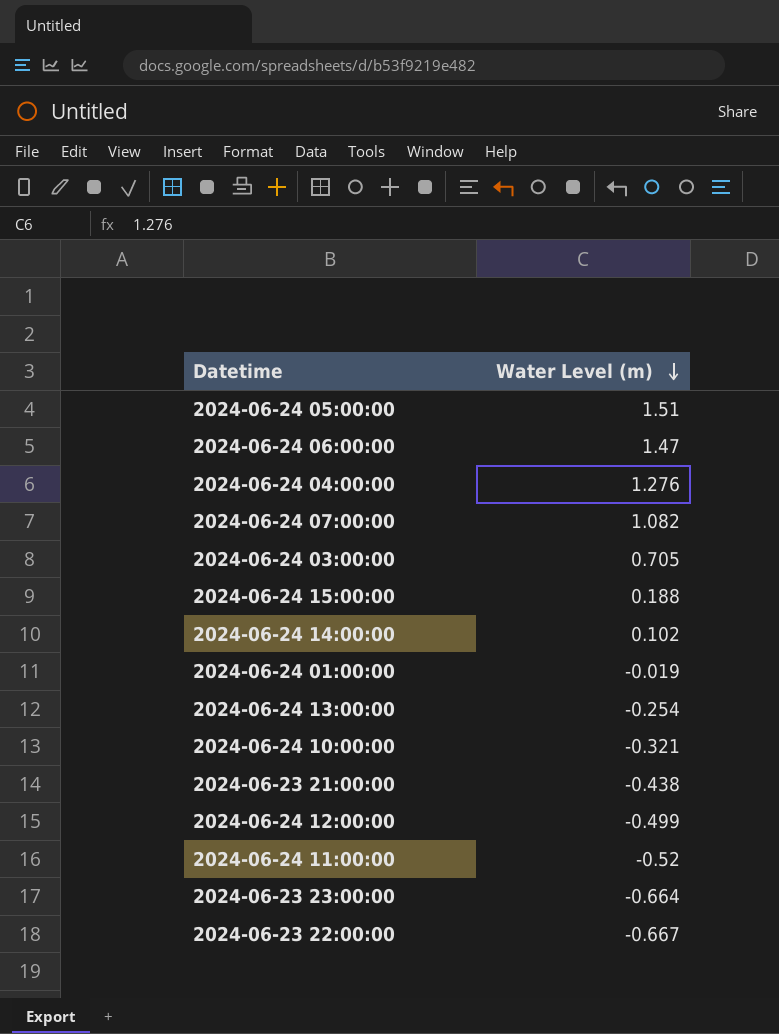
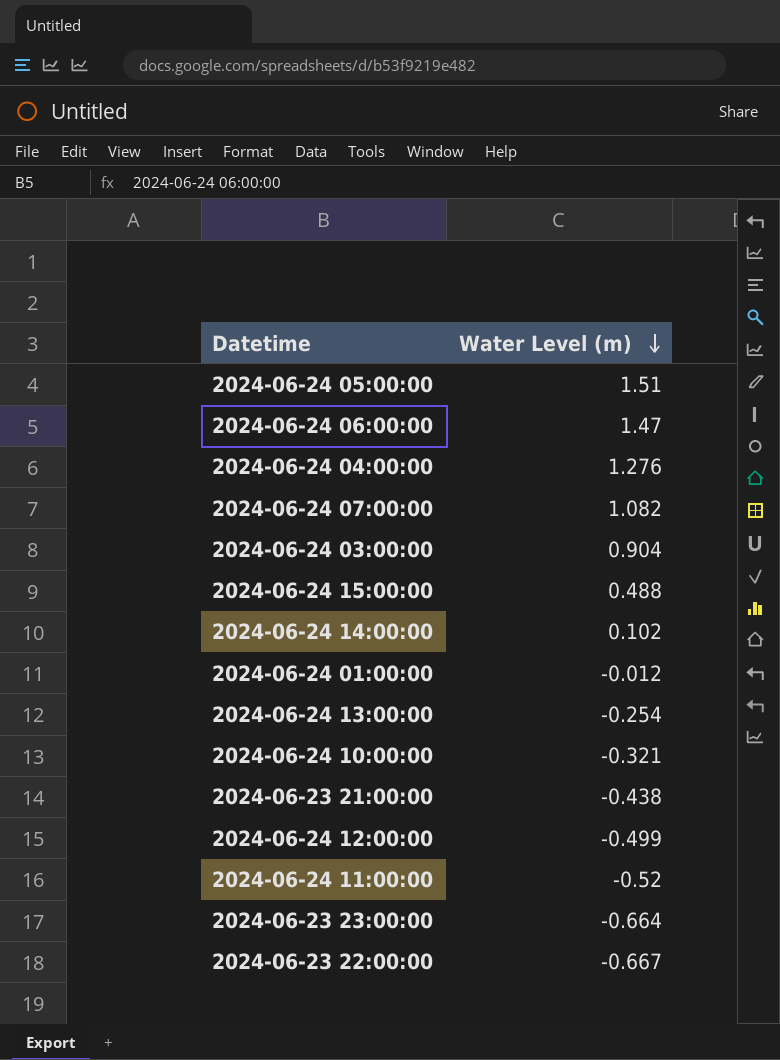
2024-06-24 03:00:00 | Water Level (m): 0.705 -> 0.904
2024-06-24 15:00:00 | Water Level (m): 0.188 -> 0.488
2024-06-24 01:00:00 | Water Level (m): -0.019 -> -0.012

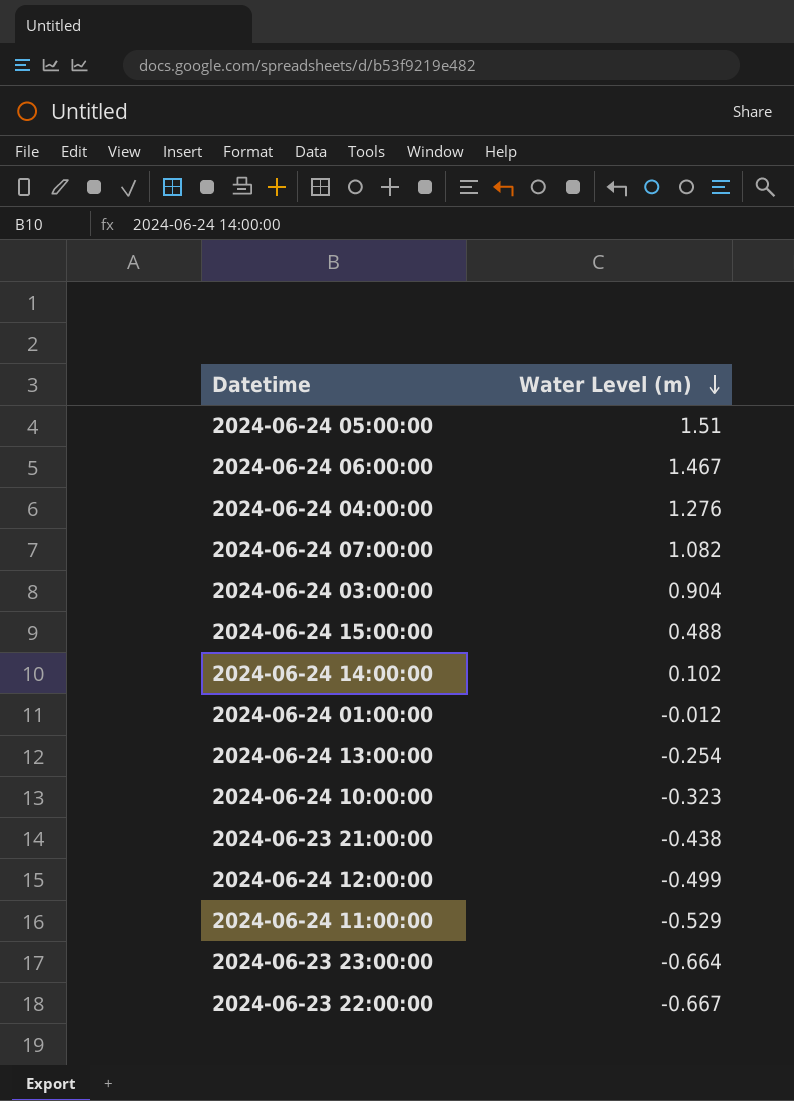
2024-06-24 06:00:00 | Water Level (m): 1.47 -> 1.467
2024-06-24 10:00:00 | Water Level (m): -0.321 -> -0.323
2024-06-24 11:00:00 | Water Level (m): -0.52 -> -0.529

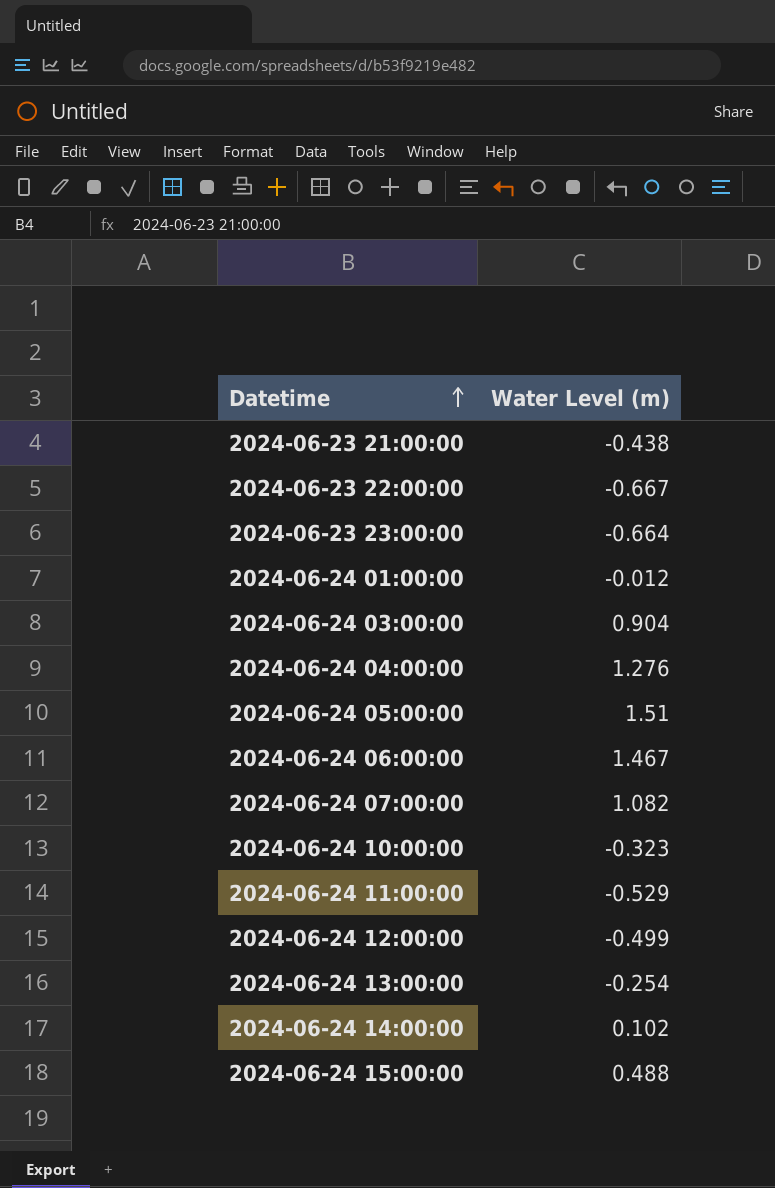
row order: Water Level (m) descending -> Datetime ascending

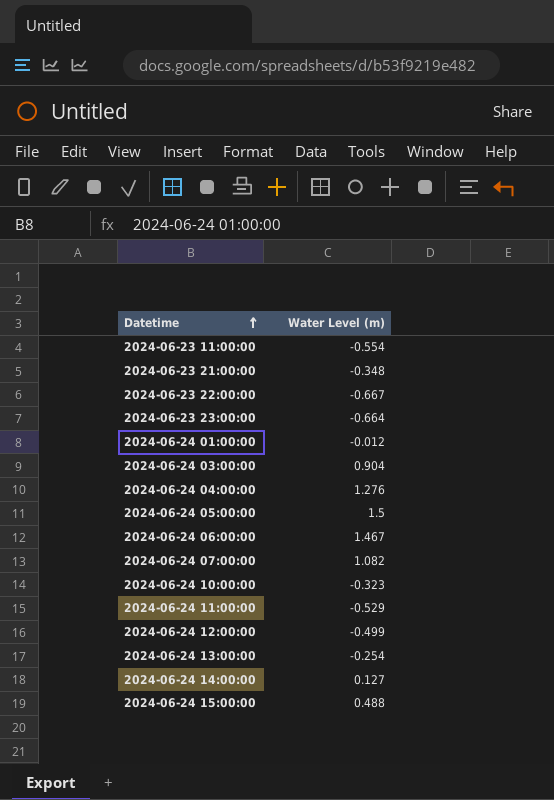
row 2024-06-23 11:00:00: none -> -0.554
2024-06-23 21:00:00 | Water Level (m): -0.438 -> -0.348
2024-06-24 05:00:00 | Water Level (m): 1.51 -> 1.5
2024-06-24 14:00:00 | Water Level (m): 0.102 -> 0.127

